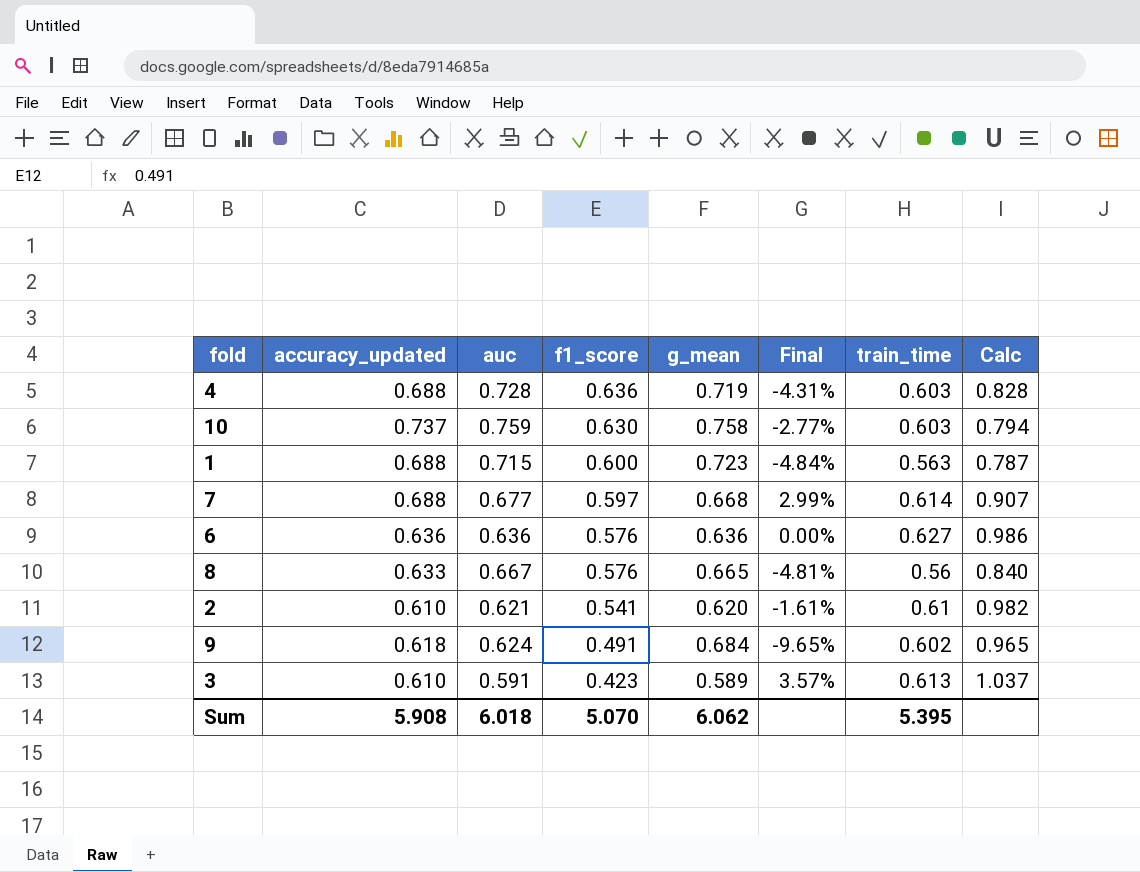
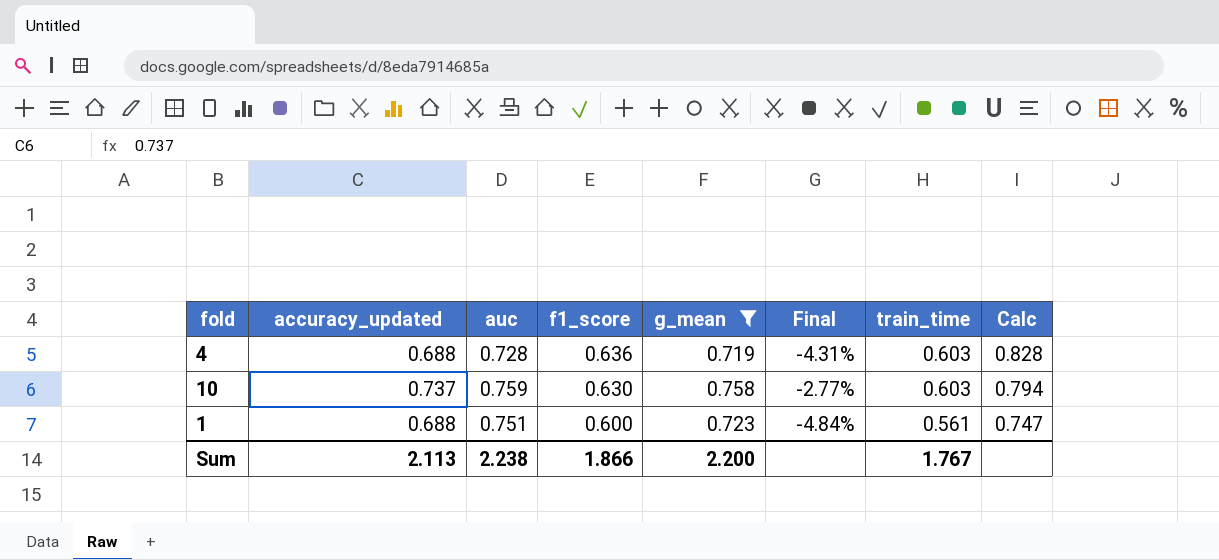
filter: none -> g_mean >= 0.719
1 | auc: 0.715 -> 0.751
1 | train_time: 0.563 -> 0.561
1 | Calc: 0.787 -> 0.747
Sum | accuracy_updated: 5.908 -> 2.113
Sum | auc: 6.018 -> 2.238
Sum | f1_score: 5.070 -> 1.866
Sum | g_mean: 6.062 -> 2.200
Sum | train_time: 5.395 -> 1.767

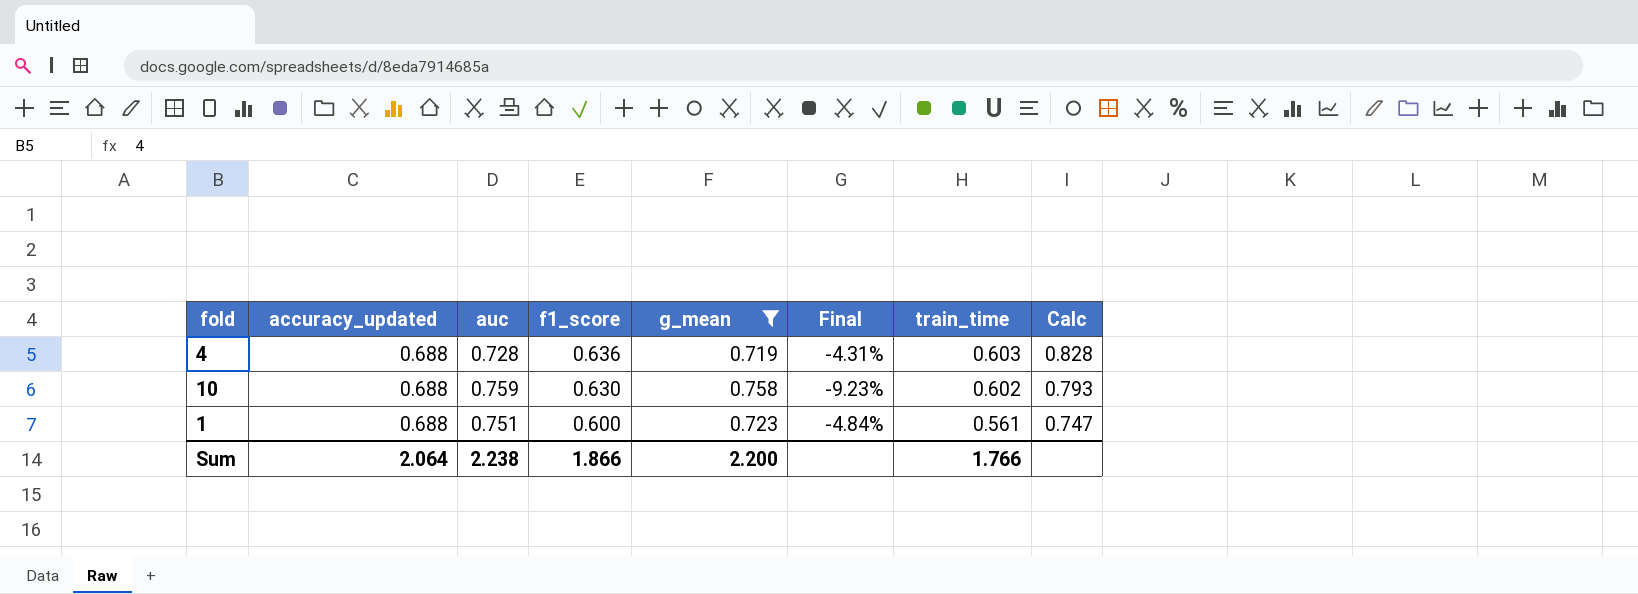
10 | accuracy_updated: 0.737 -> 0.688
10 | Final: -2.77% -> -9.23%
10 | train_time: 0.603 -> 0.602
10 | Calc: 0.794 -> 0.793
Sum | accuracy_updated: 2.113 -> 2.064
Sum | train_time: 1.767 -> 1.766

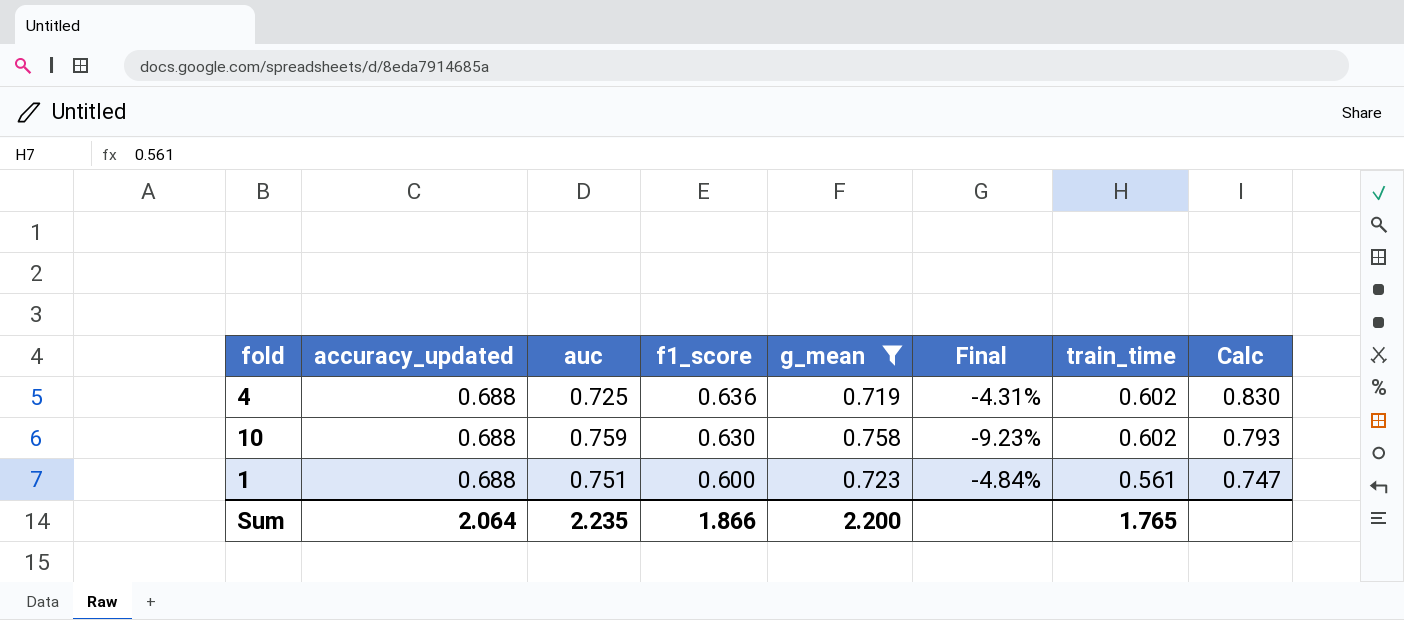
4 | auc: 0.728 -> 0.725
4 | train_time: 0.603 -> 0.602
4 | Calc: 0.828 -> 0.830
Sum | auc: 2.238 -> 2.235
Sum | train_time: 1.766 -> 1.765

